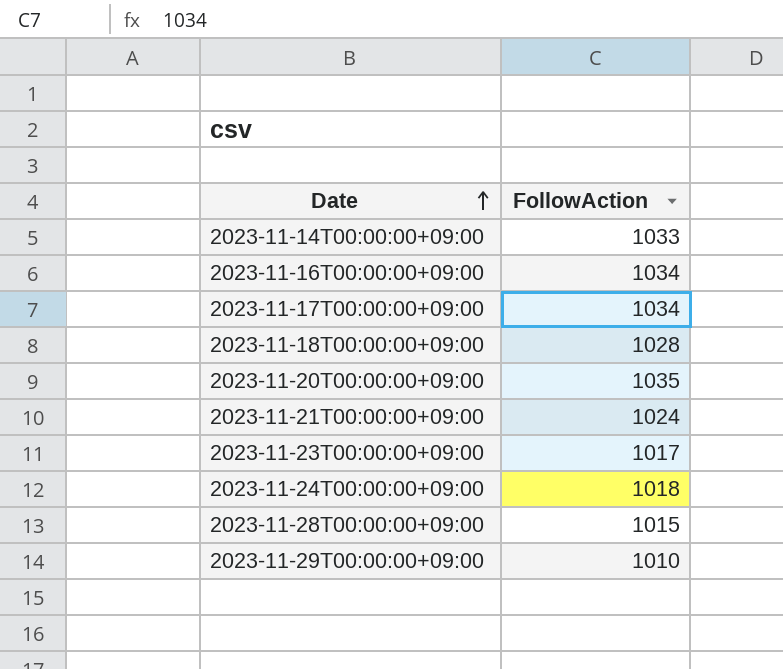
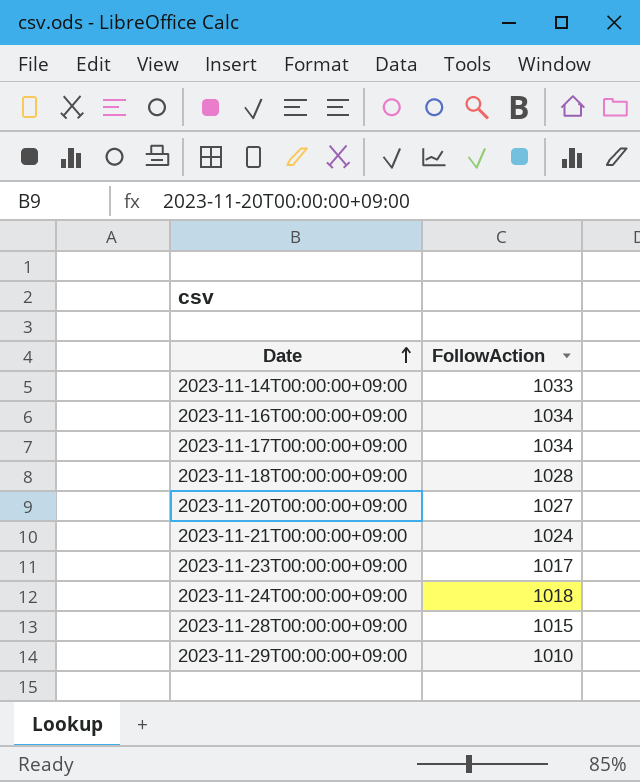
2023-11-20T00:00:00+09:00 | FollowAction: 1035 -> 1027

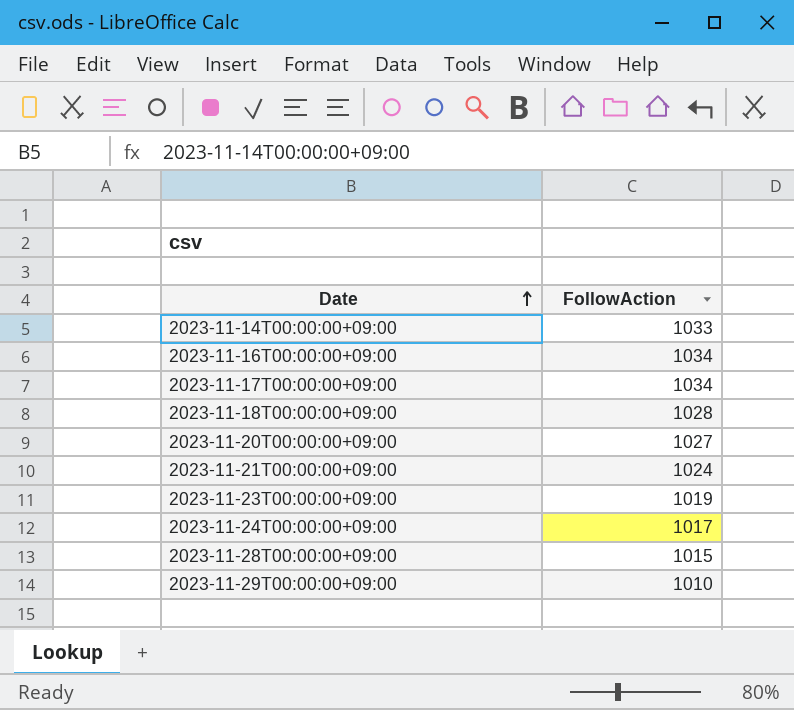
2023-11-23T00:00:00+09:00 | FollowAction: 1017 -> 1019
2023-11-24T00:00:00+09:00 | FollowAction: 1018 -> 1017

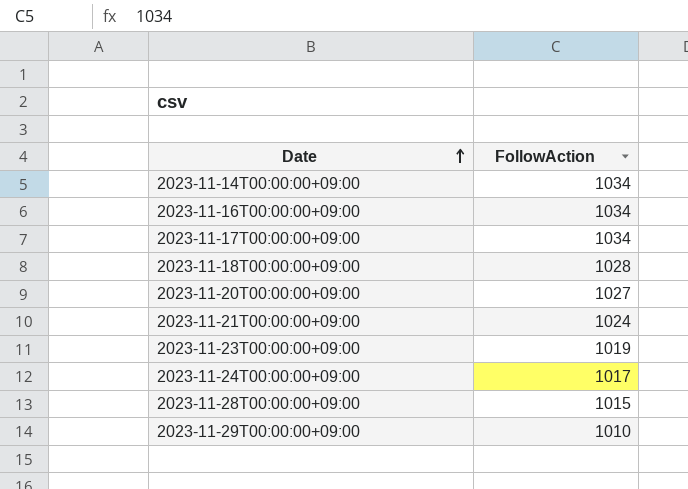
2023-11-14T00:00:00+09:00 | FollowAction: 1033 -> 1034

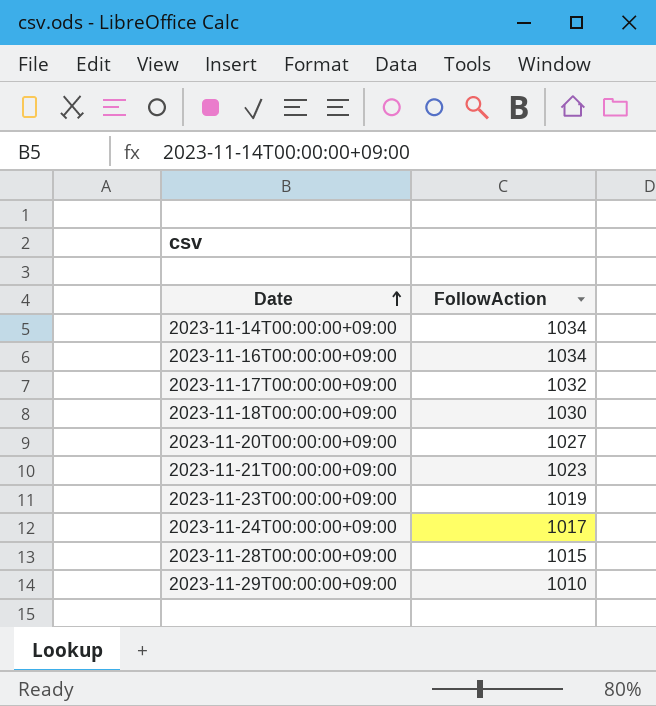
2023-11-17T00:00:00+09:00 | FollowAction: 1034 -> 1032
2023-11-18T00:00:00+09:00 | FollowAction: 1028 -> 1030
2023-11-21T00:00:00+09:00 | FollowAction: 1024 -> 1023

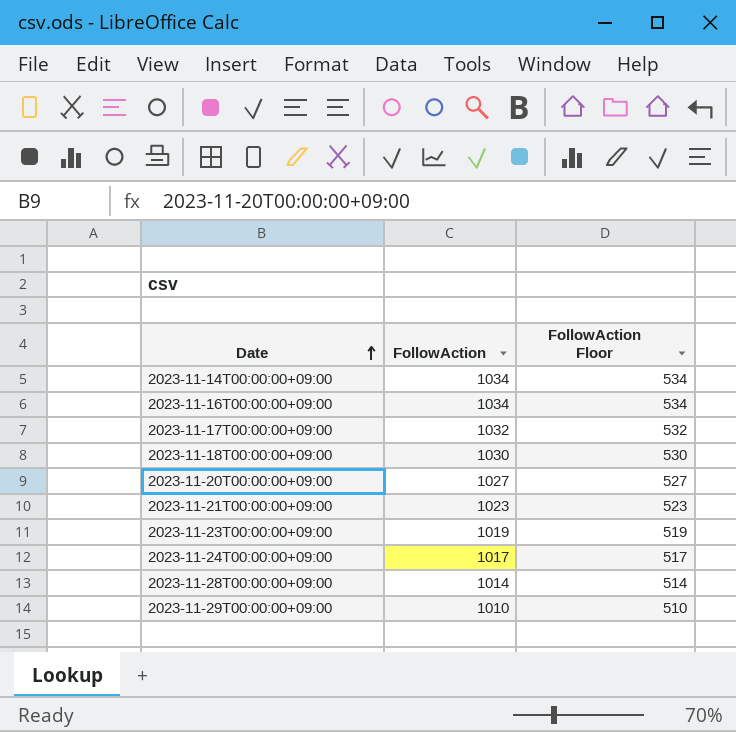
column FollowAction Floor | formula: none -> [FollowAction] - 500
2023-11-28T00:00:00+09:00 | FollowAction: 1015 -> 1014

